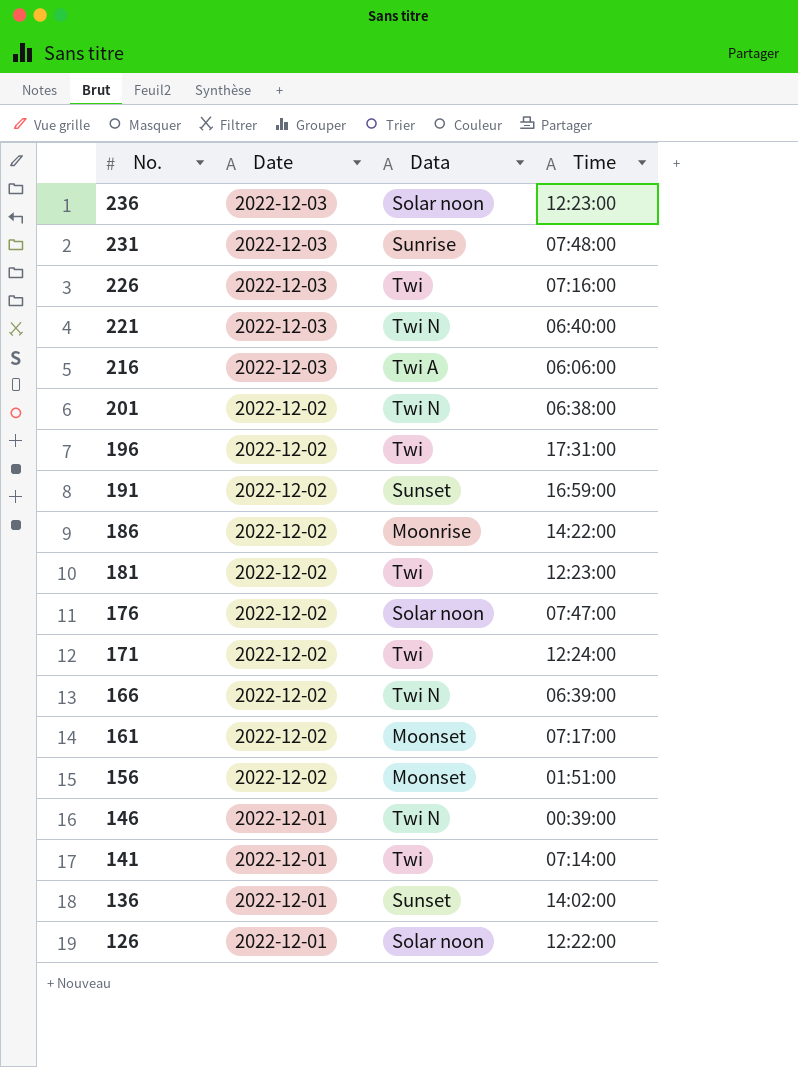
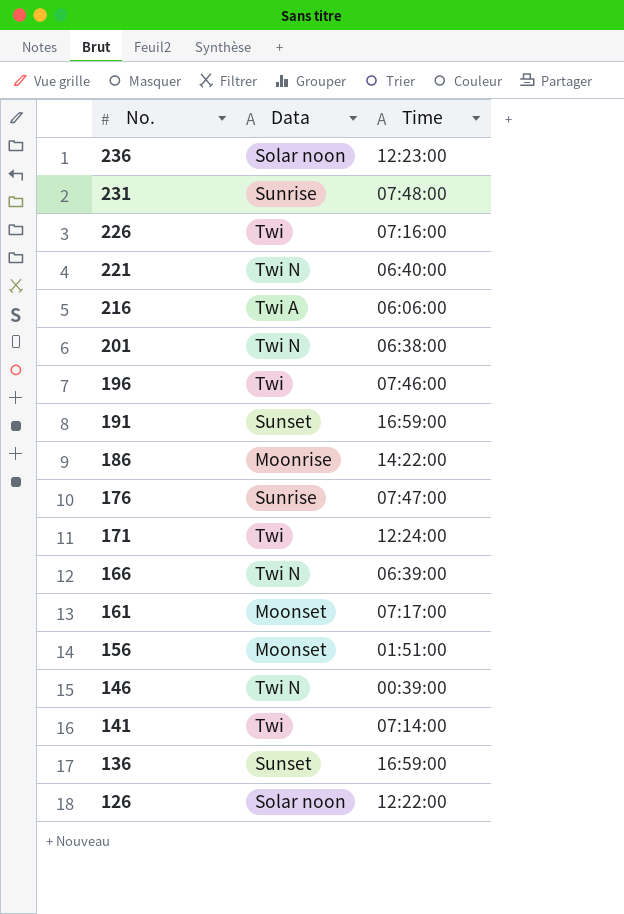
column Date | position: 2 -> none
row 181: 2022-12-02 | Twi | 12:23:00 -> none
196 | Time: 17:31:00 -> 07:46:00
176 | Data: Solar noon -> Sunrise
136 | Time: 14:02:00 -> 16:59:00

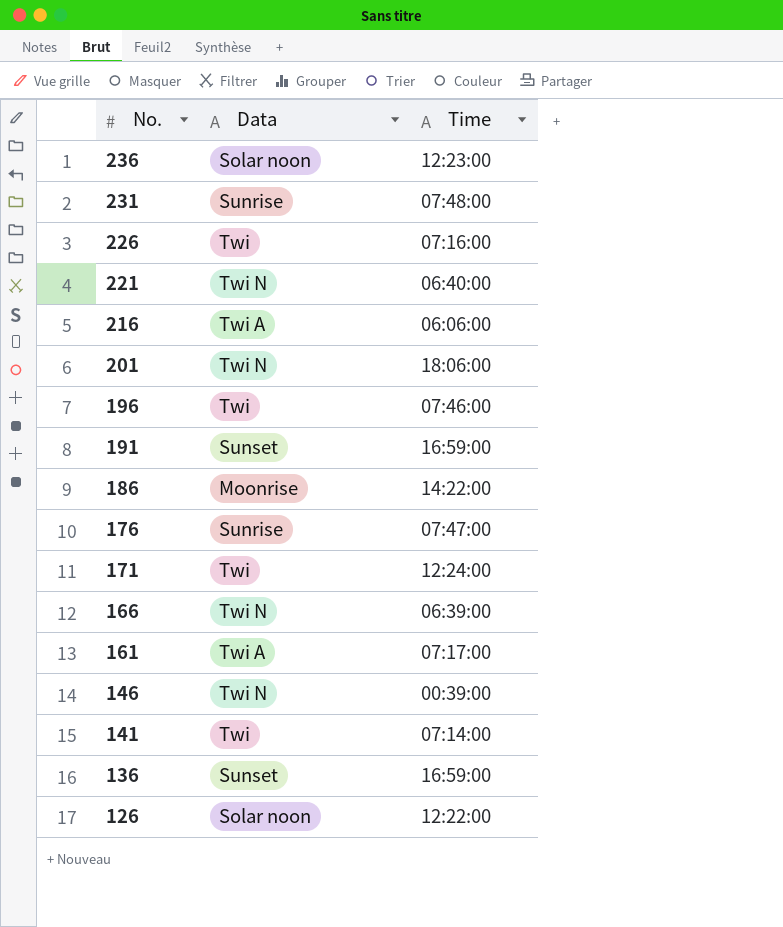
row 156: Moonset | 01:51:00 -> none
201 | Time: 06:38:00 -> 18:06:00
161 | Data: Moonset -> Twi A

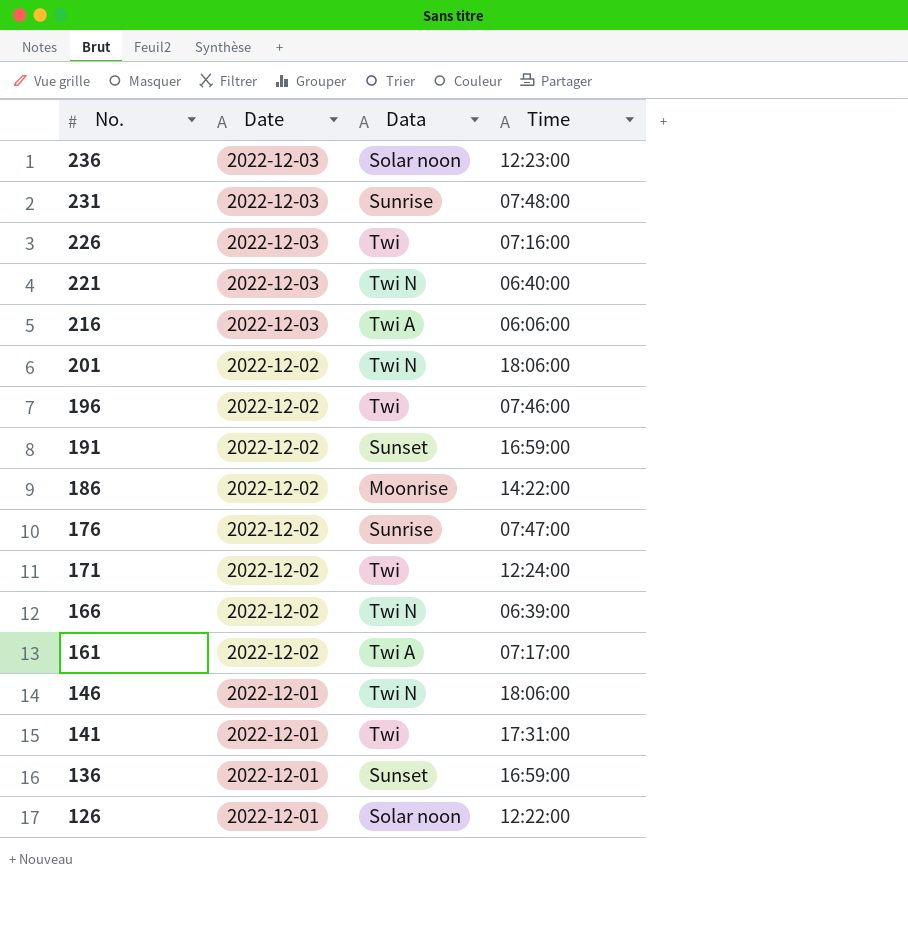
column Date | position: none -> 2
146 | Time: 00:39:00 -> 18:06:00
141 | Time: 07:14:00 -> 17:31:00

